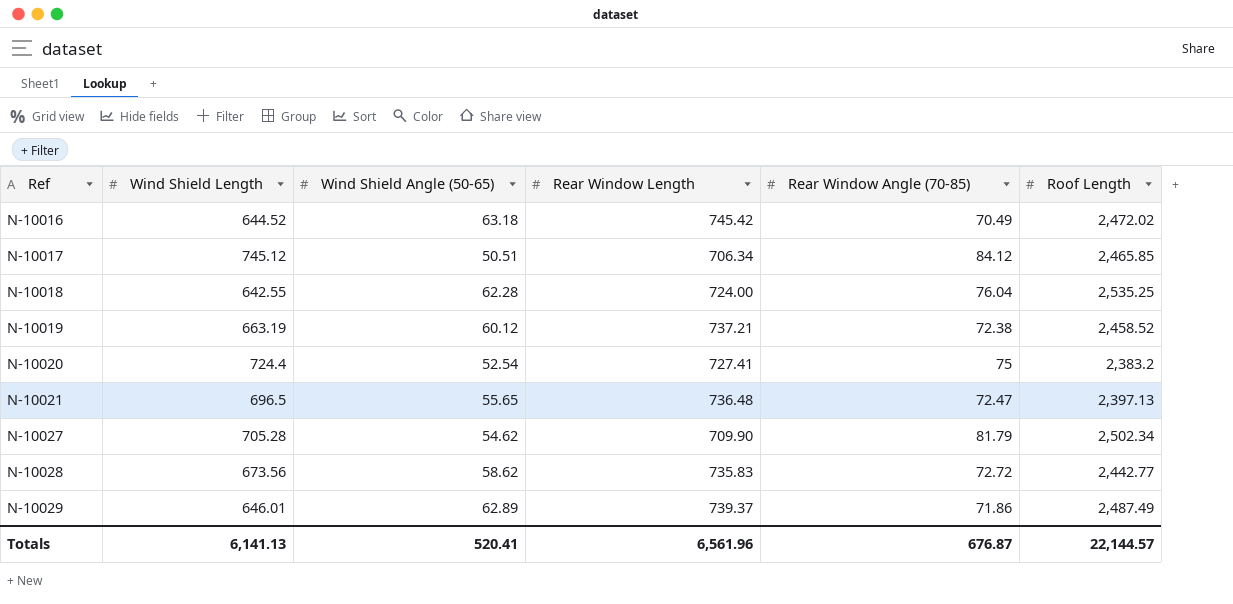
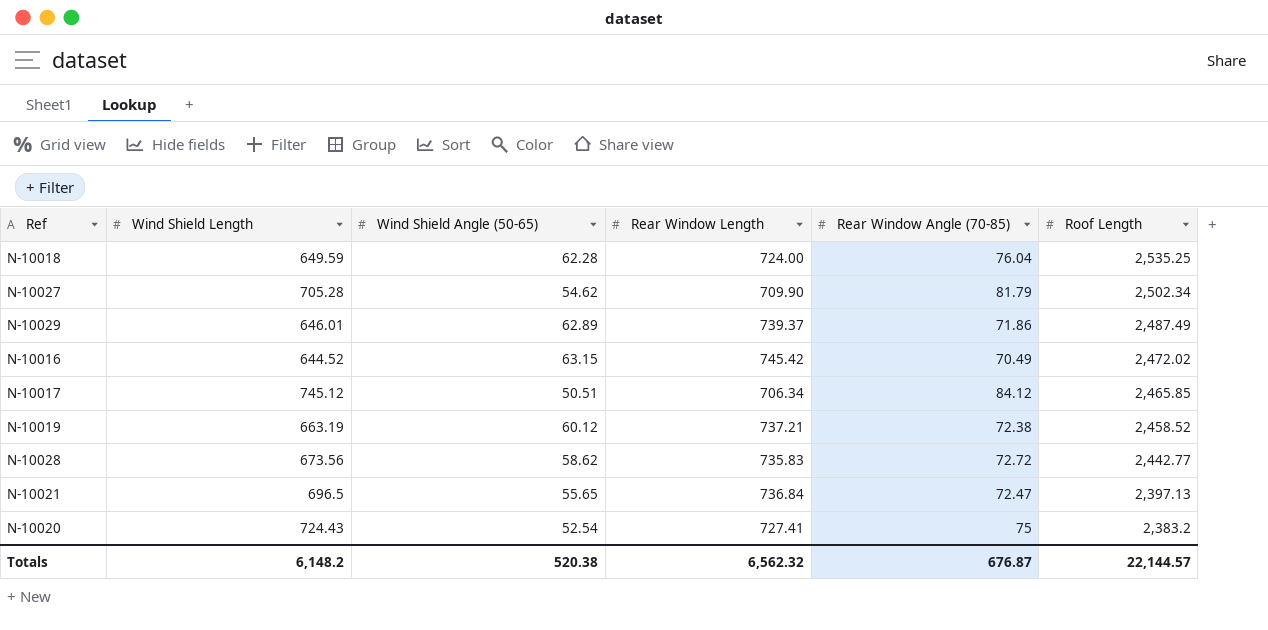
row order: Ref ascending -> Roof Length descending
N-10018 | Wind Shield Length: 642.55 -> 649.59
N-10016 | Wind Shield Angle (50-65): 63.18 -> 63.15
N-10021 | Rear Window Length: 736.48 -> 736.84
N-10020 | Wind Shield Length: 724.4 -> 724.43
Totals | Wind Shield Length: 6,141.13 -> 6,148.2
Totals | Wind Shield Angle (50-65): 520.41 -> 520.38
Totals | Rear Window Length: 6,561.96 -> 6,562.32

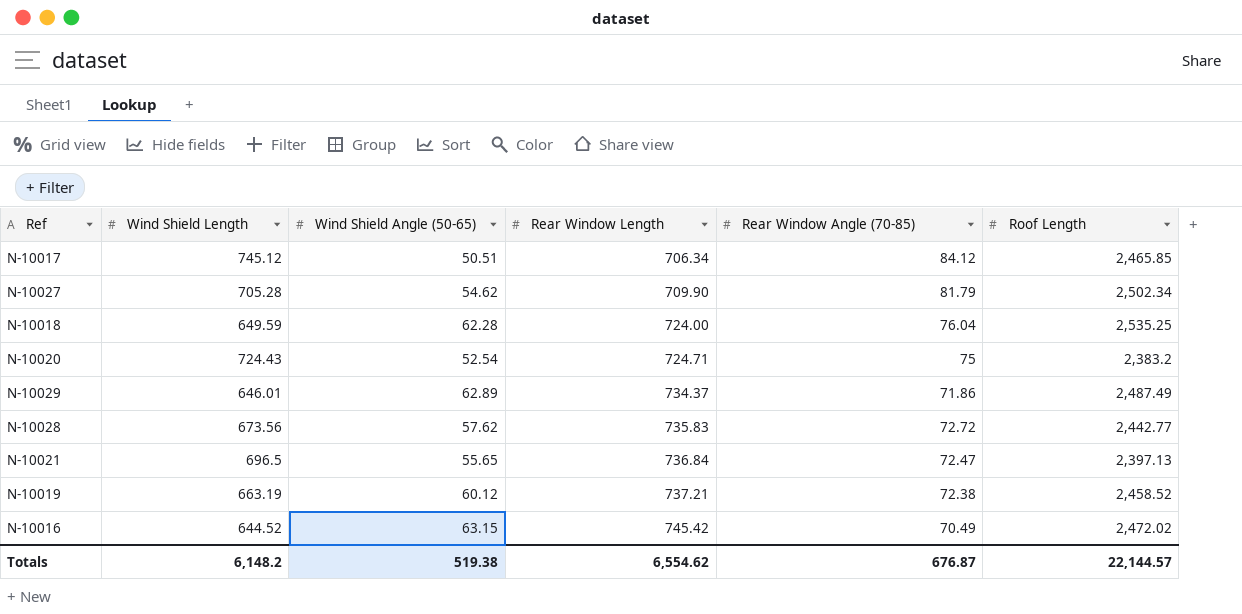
row order: Roof Length descending -> Rear Window Length ascending
N-10020 | Rear Window Length: 727.41 -> 724.71
N-10029 | Rear Window Length: 739.37 -> 734.37
N-10028 | Wind Shield Angle (50-65): 58.62 -> 57.62
Totals | Wind Shield Angle (50-65): 520.38 -> 519.38
Totals | Rear Window Length: 6,562.32 -> 6,554.62

